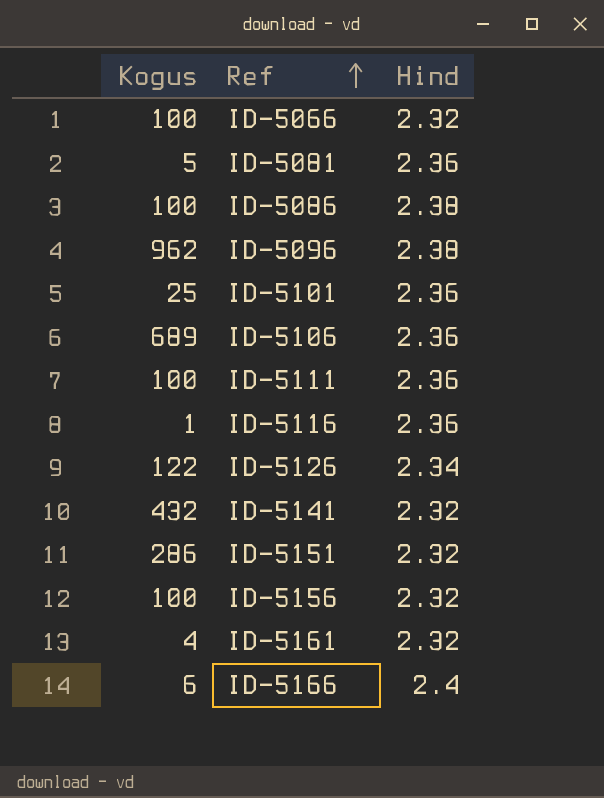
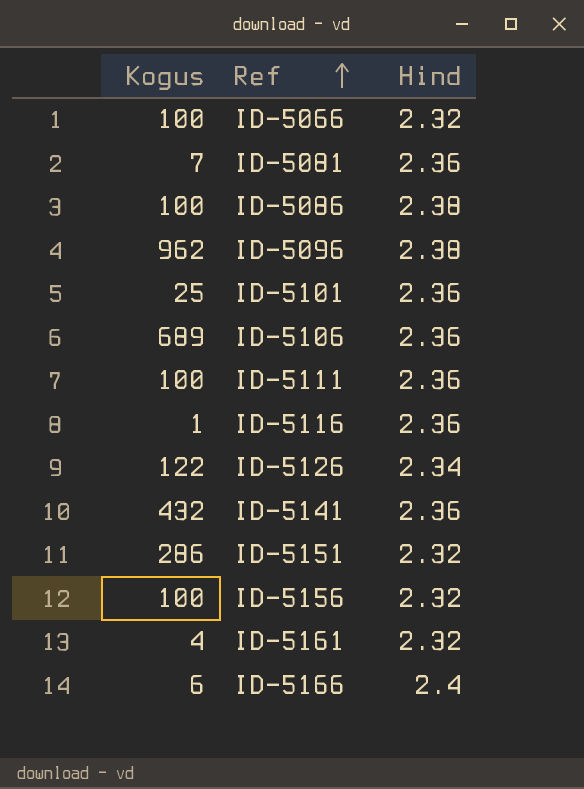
ID-5081 | Kogus: 5 -> 7
ID-5141 | Hind: 2.32 -> 2.36

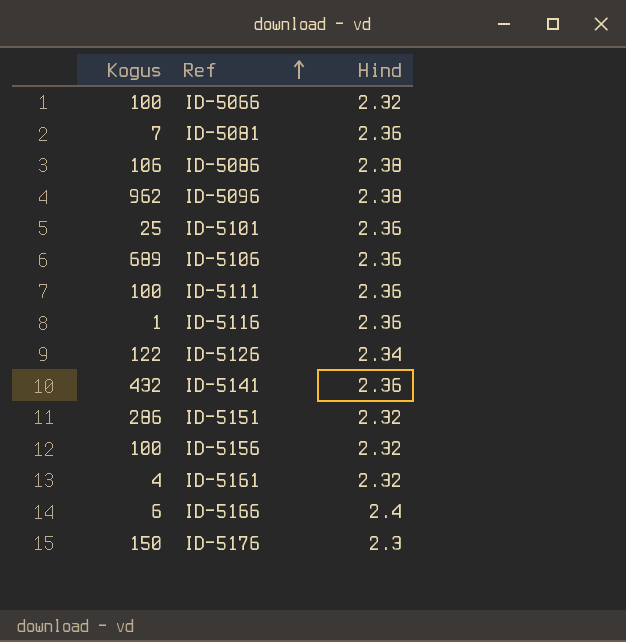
ID-5086 | Kogus: 100 -> 106
row ID-5176: none -> 150 | 2.3

